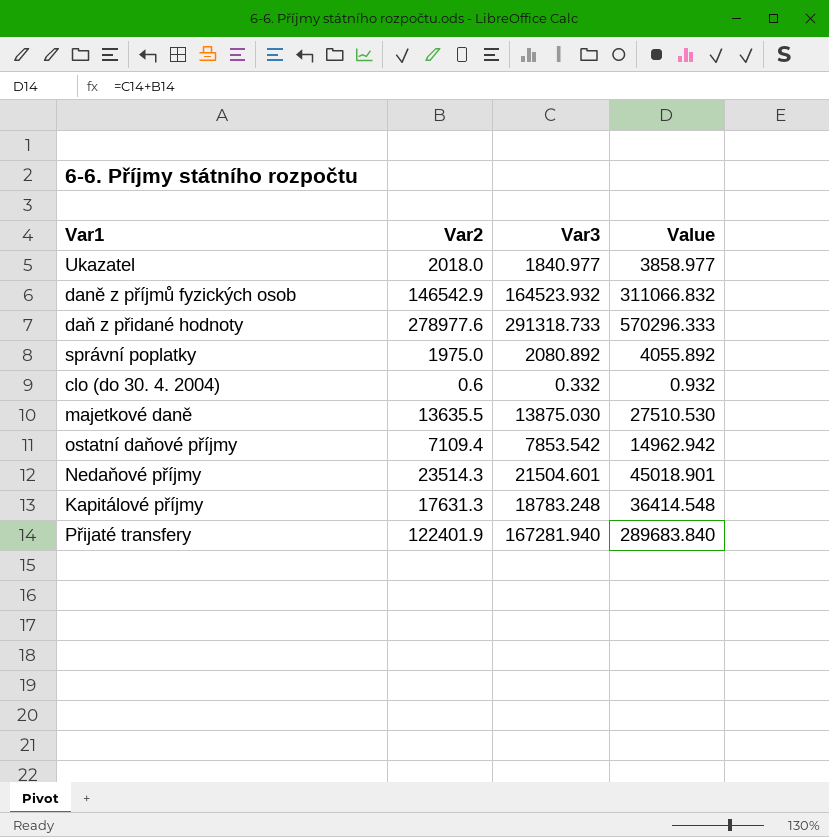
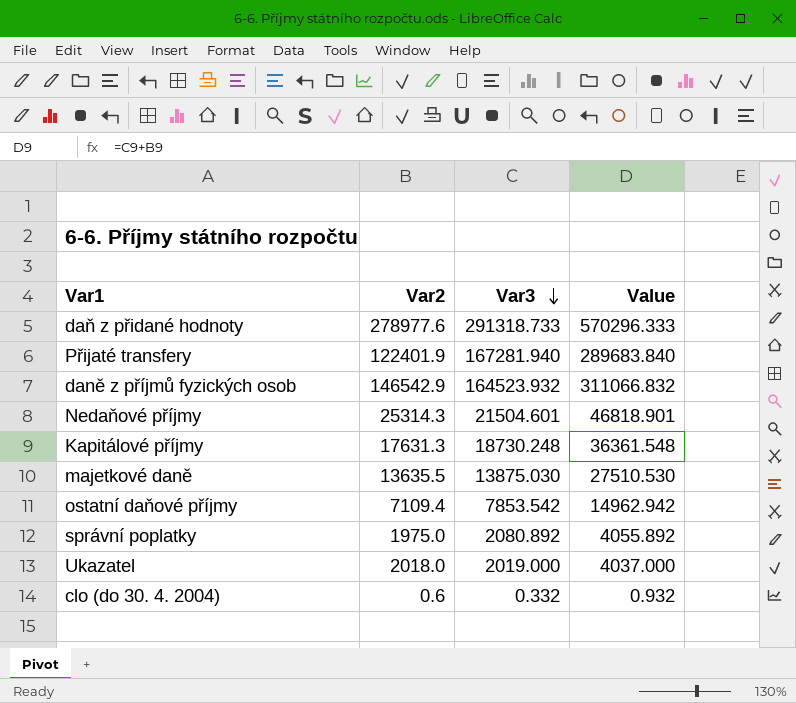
row order: none -> Var3 descending
Nedaňové příjmy | Var2: 23514.3 -> 25314.3
Nedaňové příjmy | Value: 45018.901 -> 46818.901
Kapitálové příjmy | Var3: 18783.248 -> 18730.248
Kapitálové příjmy | Value: 36414.548 -> 36361.548
Ukazatel | Var3: 1840.977 -> 2019.000
Ukazatel | Value: 3858.977 -> 4037.000

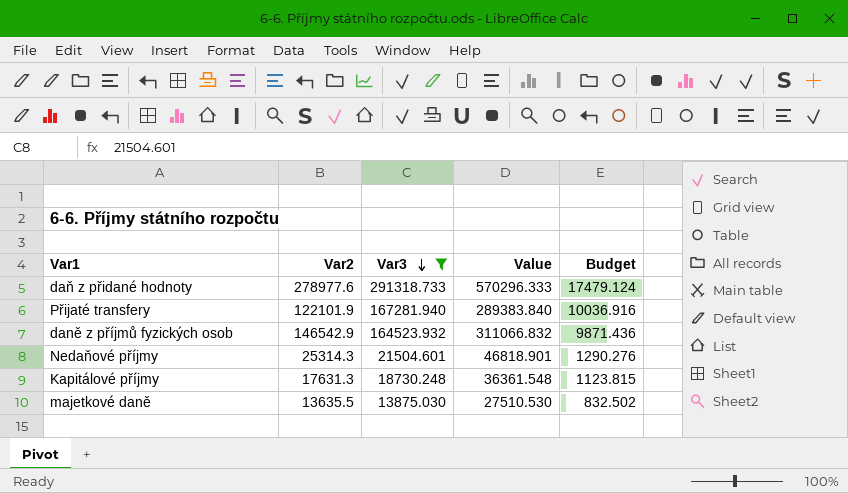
filter: none -> Var3 >= 13875.030
column Budget | formula: none -> [Var3] * 0.06
Přijaté transfery | Var2: 122401.9 -> 122101.9
Přijaté transfery | Value: 289683.840 -> 289383.840

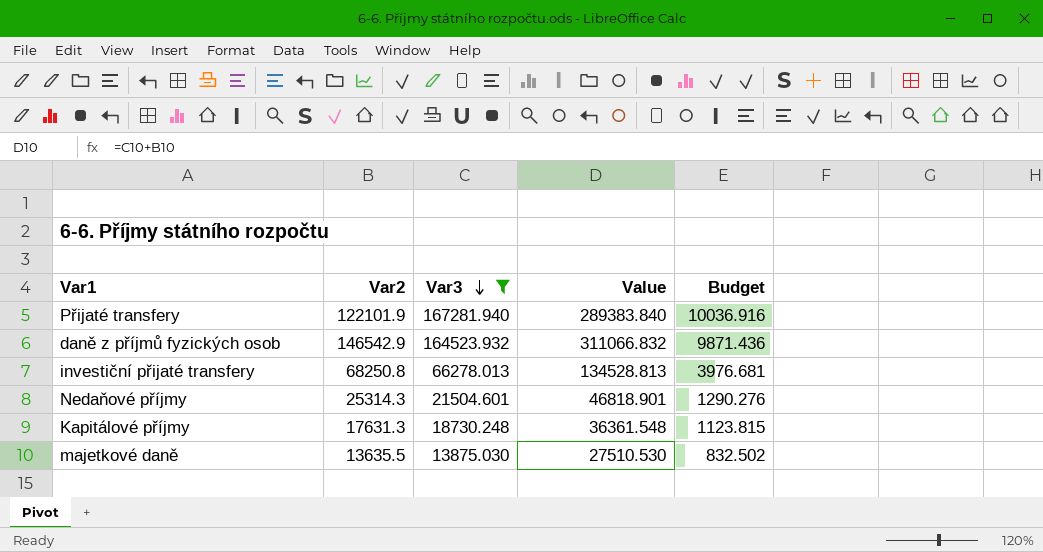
row daň z přidané hodnoty: 278977.6 | 291318.733 | 570296.333 | 17479.124 -> none
row investiční přijaté transfery: none -> 68250.8 | 66278.013 | 134528.813 | 3976.681

